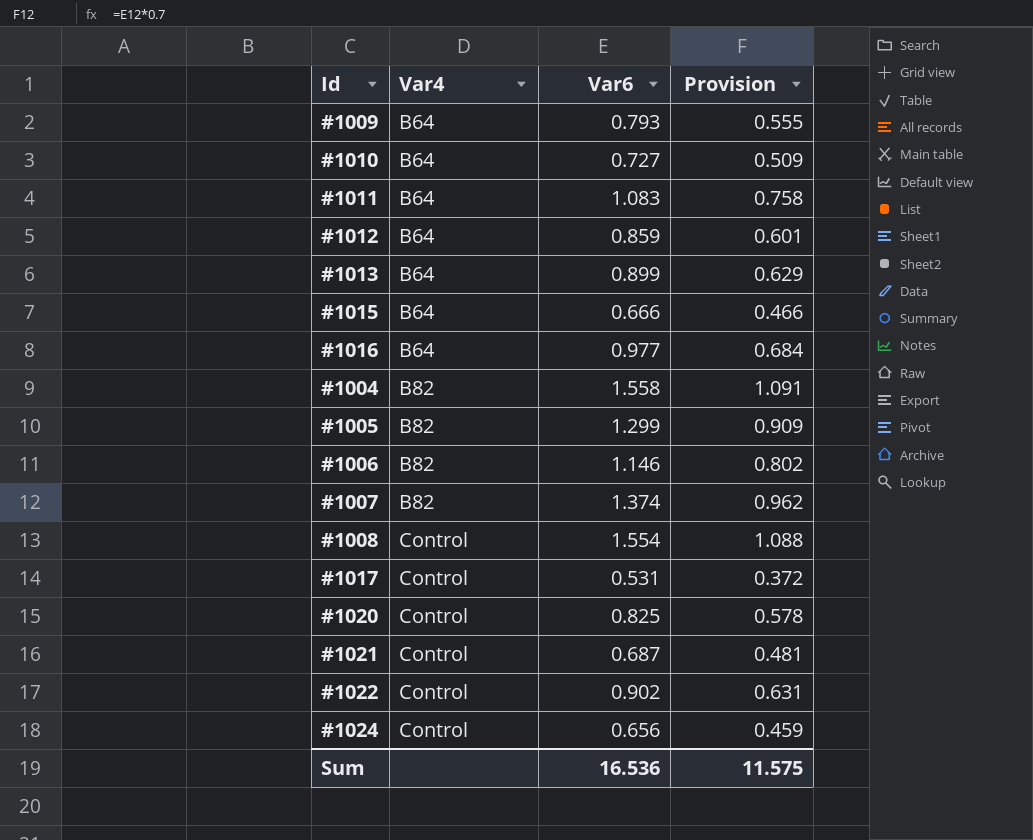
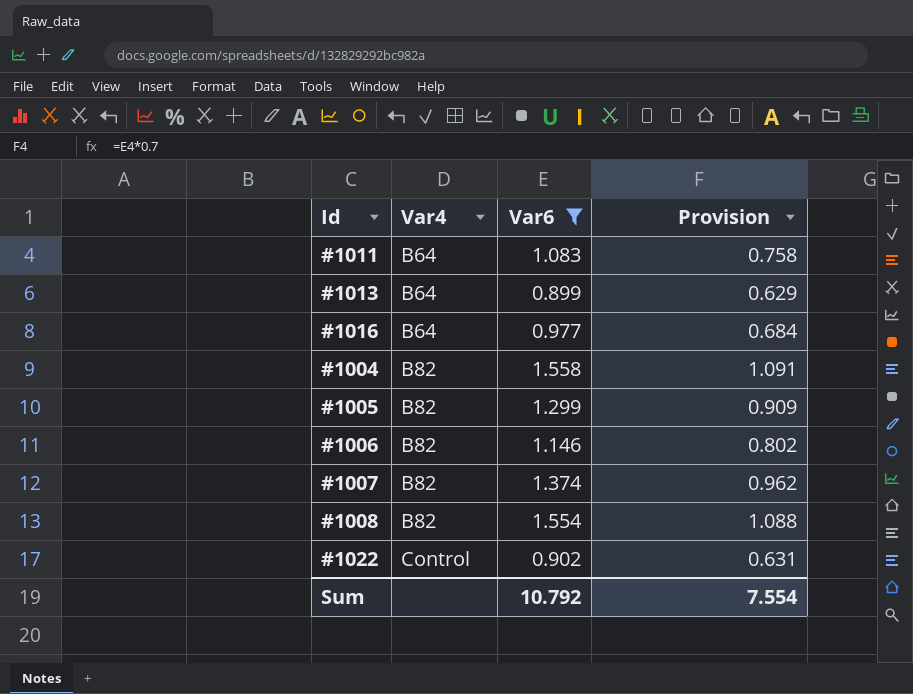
filter: none -> Var6 >= 0.899
#1008 | Var4: Control -> B82
Sum | Var6: 16.536 -> 10.792
Sum | Provision: 11.575 -> 7.554

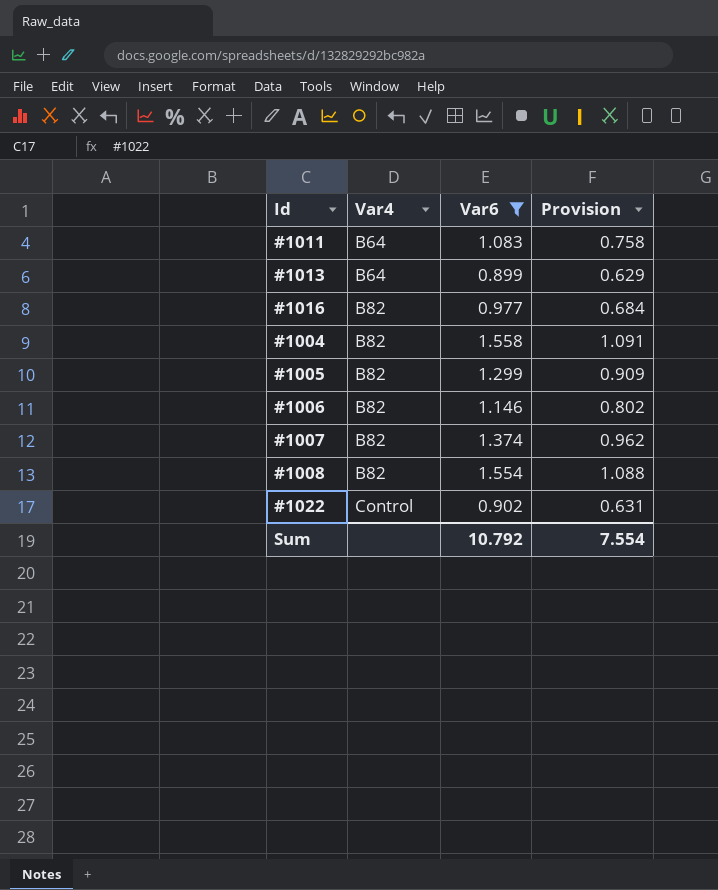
#1016 | Var4: B64 -> B82

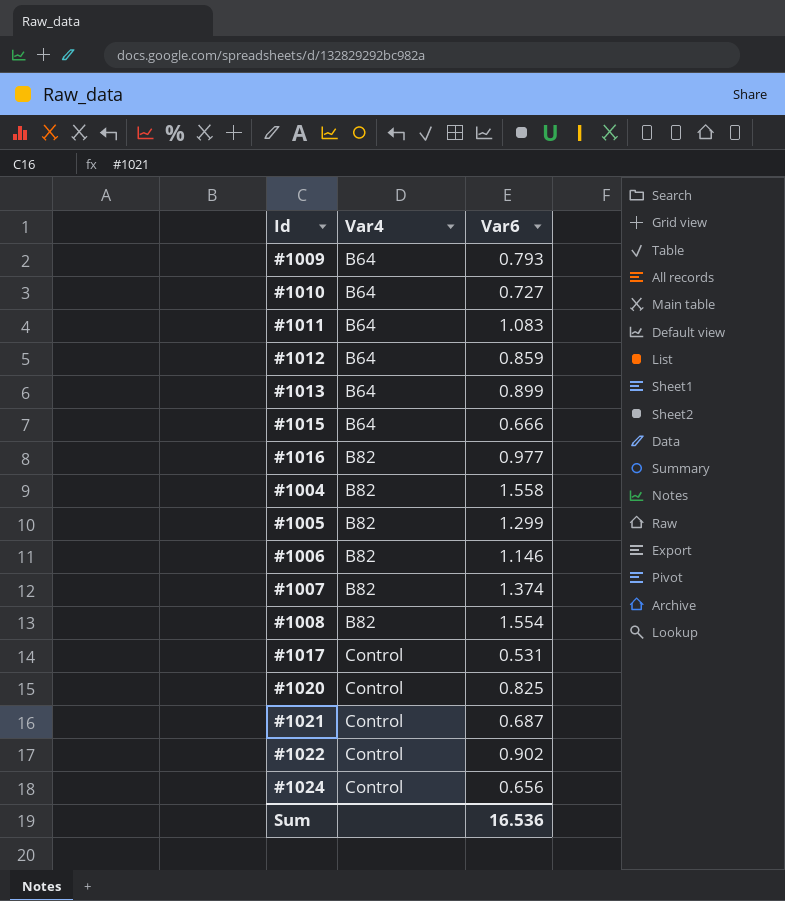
filter: Var6 >= 0.899 -> none
column Provision | formula: [Var6] * 0.7 -> none
Sum | Var6: 10.792 -> 16.536

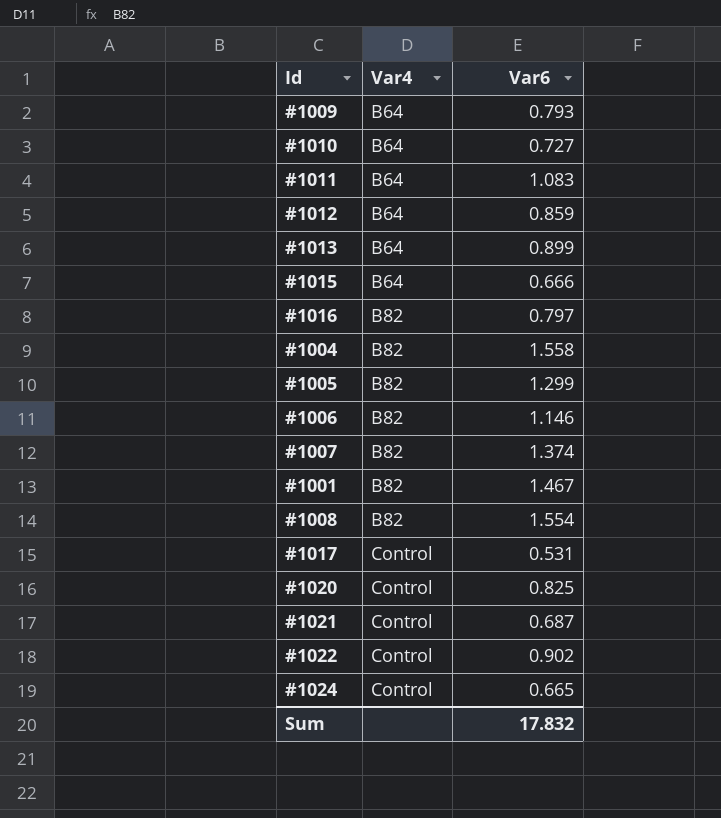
#1016 | Var6: 0.977 -> 0.797
row #1001: none -> B82 | 1.467
#1024 | Var6: 0.656 -> 0.665
Sum | Var6: 16.536 -> 17.832

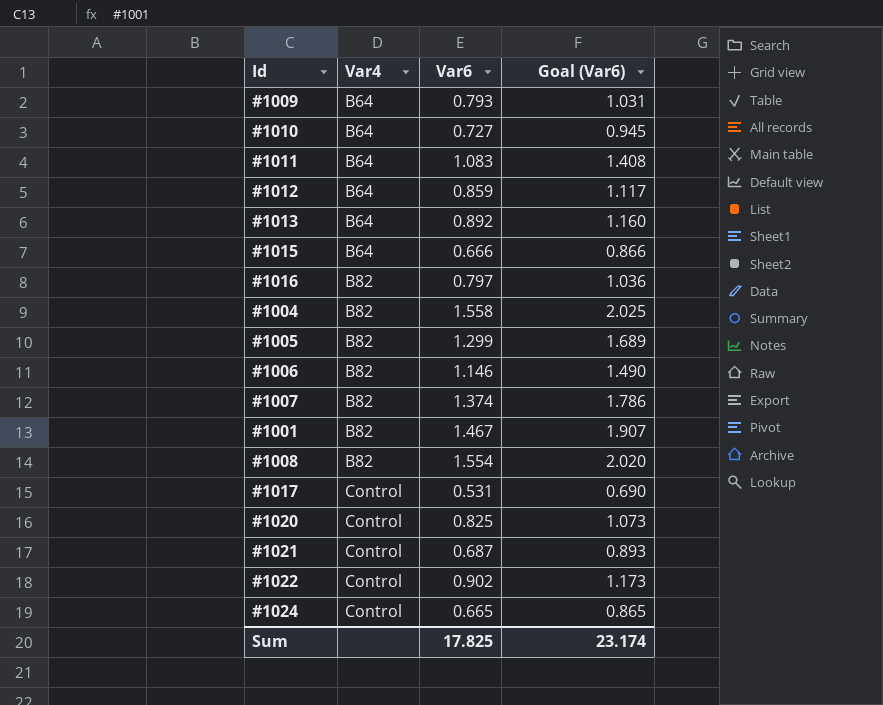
column Goal (Var6) | formula: none -> [Var6] * 1.3
#1013 | Var6: 0.899 -> 0.892
Sum | Var6: 17.832 -> 17.825

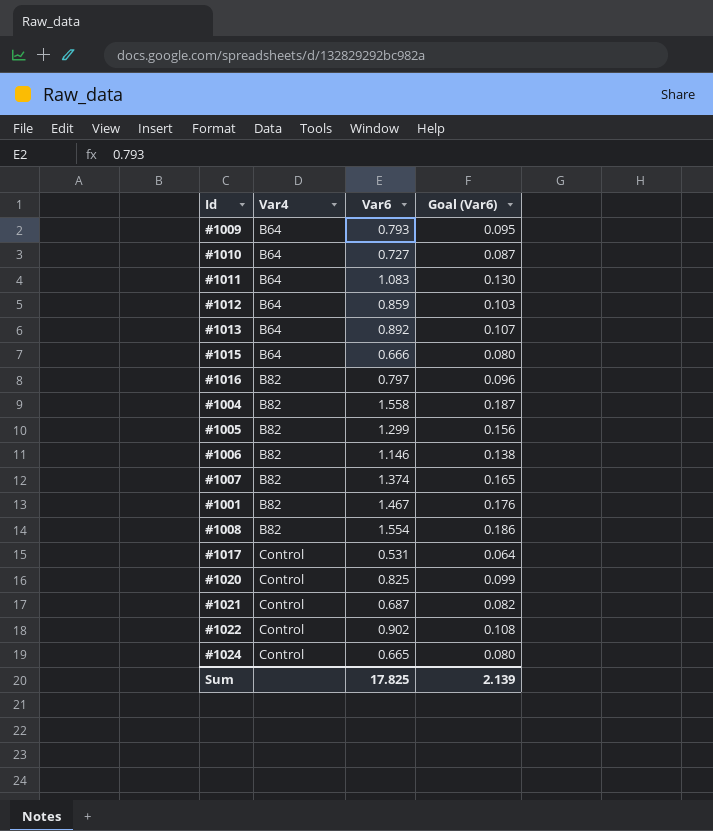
column Goal (Var6) | formula: [Var6] * 1.3 -> [Var6] * 0.12
Sum | Goal (Var6): 23.174 -> 2.139

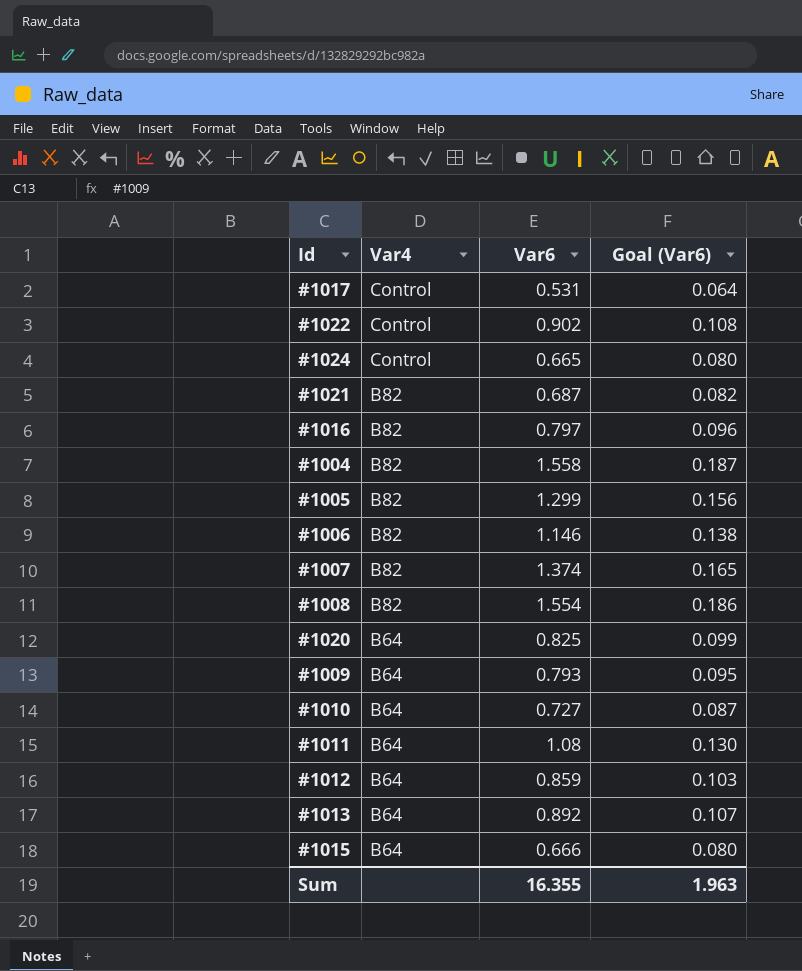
row order: Var4 ascending -> Var4 descending
row #1001: B82 | 1.467 | 0.176 -> none
#1021 | Var4: Control -> B82
#1020 | Var4: Control -> B64
#1011 | Var6: 1.083 -> 1.08
Sum | Var6: 17.825 -> 16.355
Sum | Goal (Var6): 2.139 -> 1.963

